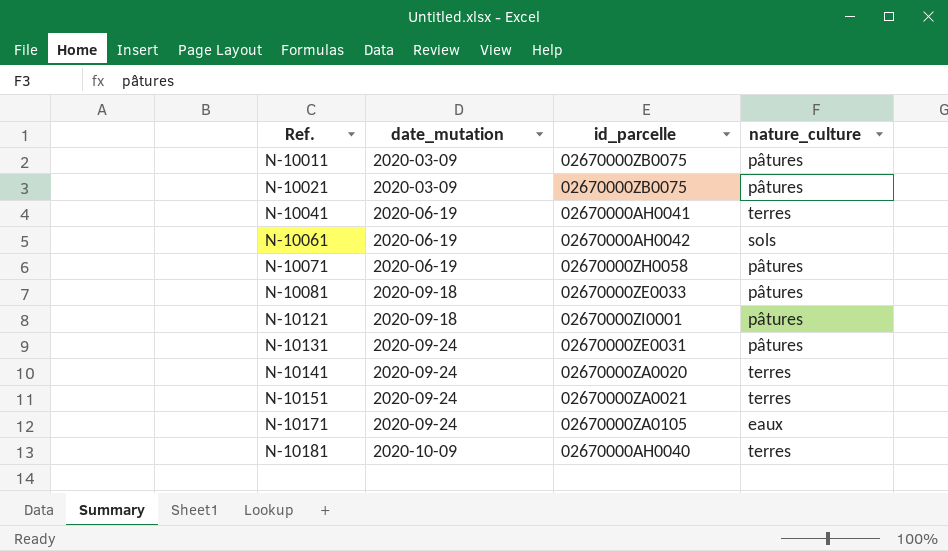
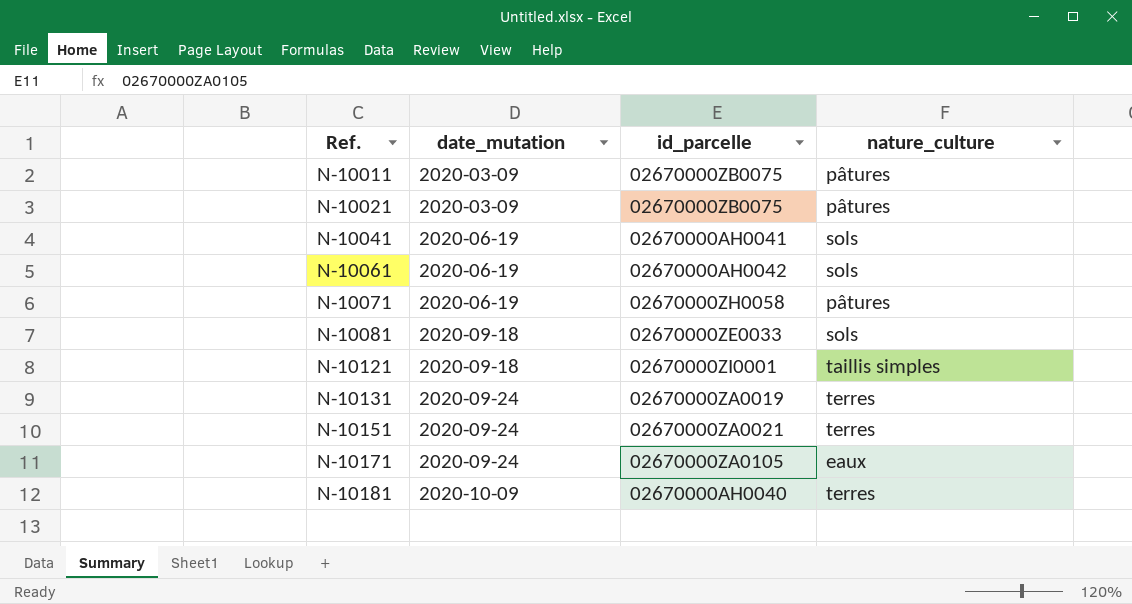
row N-10141: 2020-09-24 | 02670000ZA0020 | terres -> none
N-10041 | nature_culture: terres -> sols
N-10081 | nature_culture: pâtures -> sols
N-10121 | nature_culture: pâtures -> taillis simples
N-10131 | id_parcelle: 02670000ZE0031 -> 02670000ZA0019
N-10131 | nature_culture: pâtures -> terres

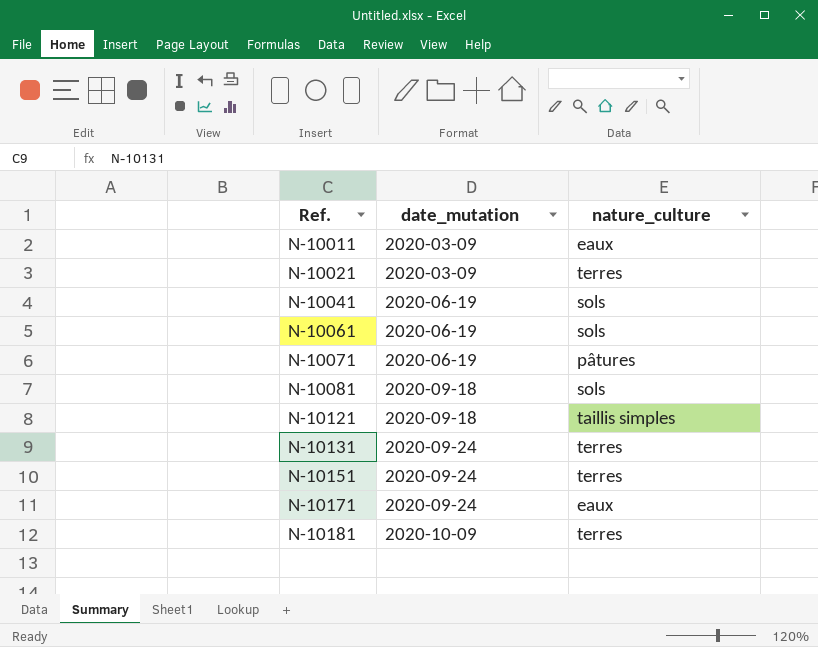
column id_parcelle | position: 3 -> none
N-10011 | nature_culture: pâtures -> eaux
N-10021 | nature_culture: pâtures -> terres

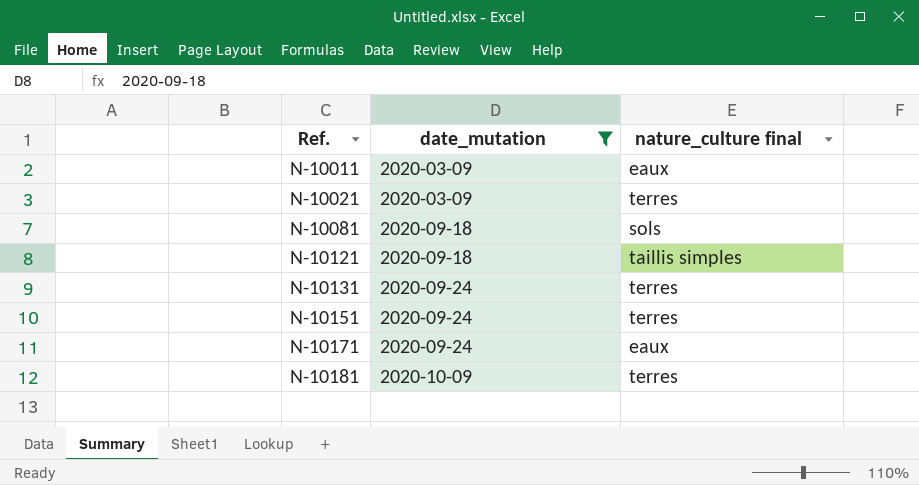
filter: none -> date_mutation != 2020-06-19
column name: nature_culture -> nature_culture final

